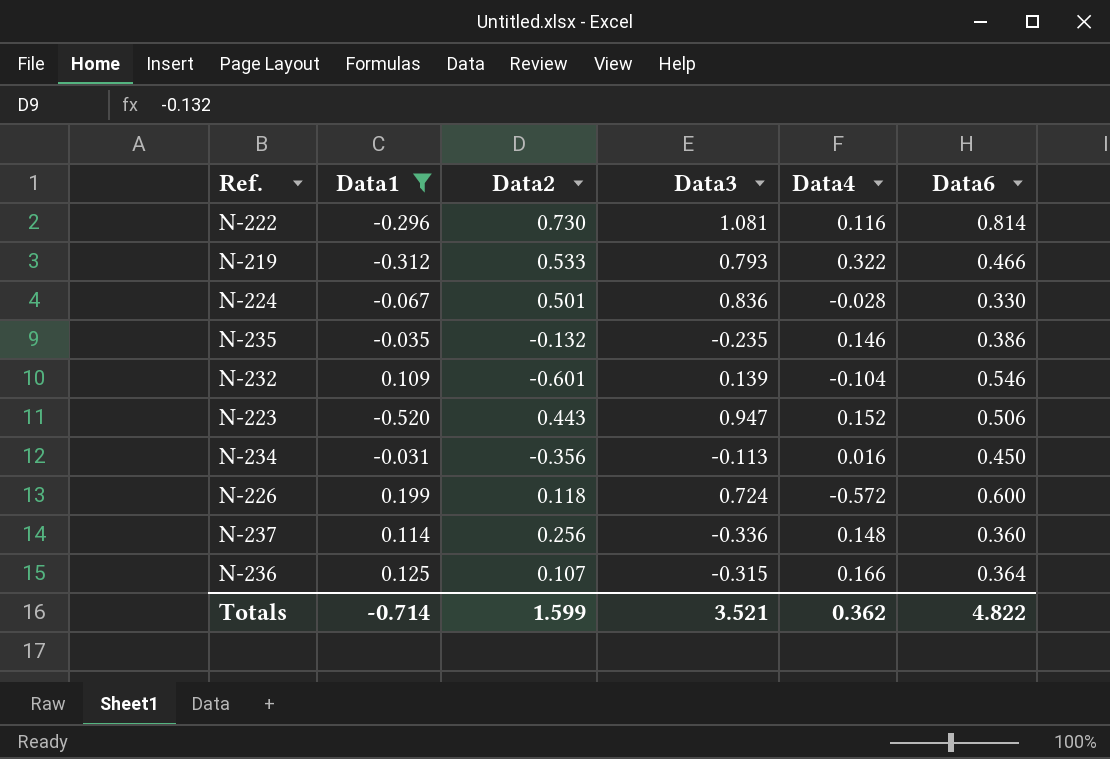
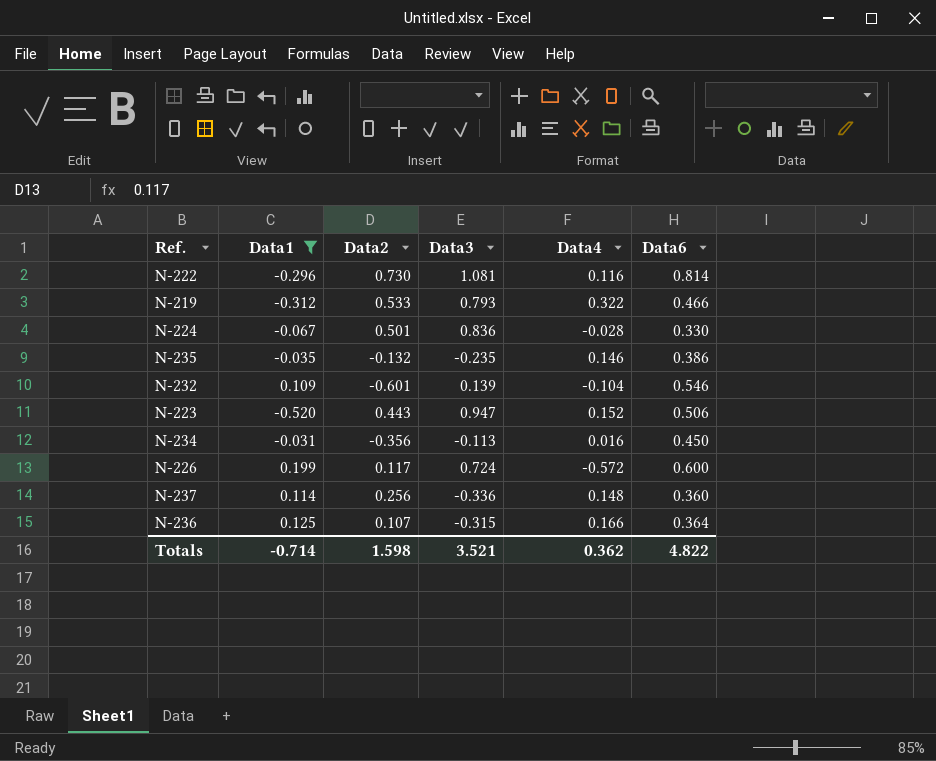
N-226 | Data2: 0.118 -> 0.117
Totals | Data2: 1.599 -> 1.598

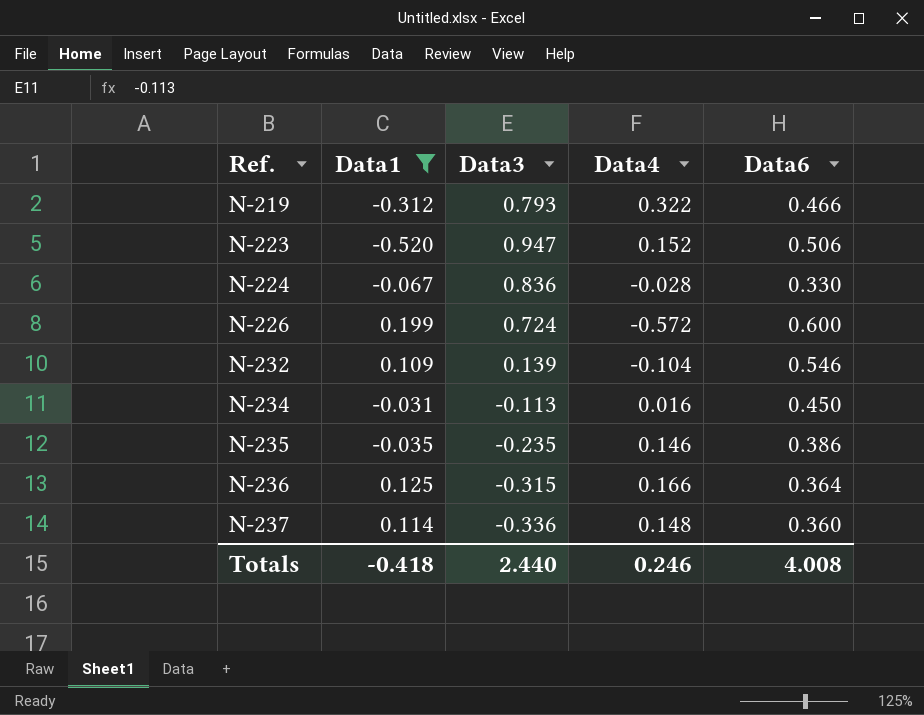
row order: none -> Ref. ascending
column Data2 | position: 3 -> none
row N-222: -0.296 | 0.730 | 1.081 | 0.116 | 0.814 -> none
Totals | Data1: -0.714 -> -0.418
Totals | Data3: 3.521 -> 2.440
Totals | Data4: 0.362 -> 0.246
Totals | Data6: 4.822 -> 4.008

